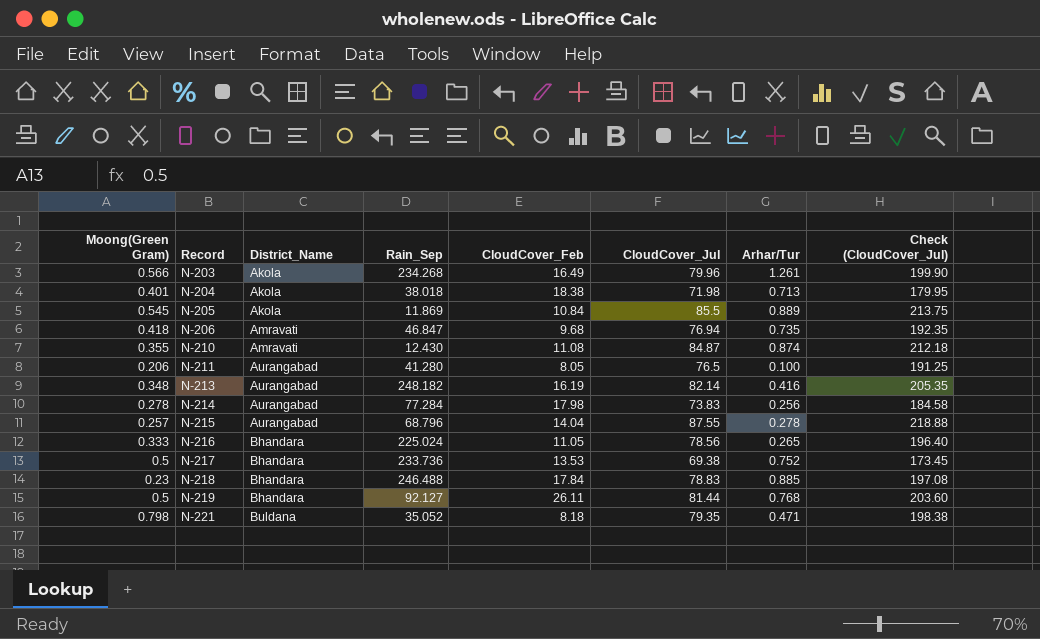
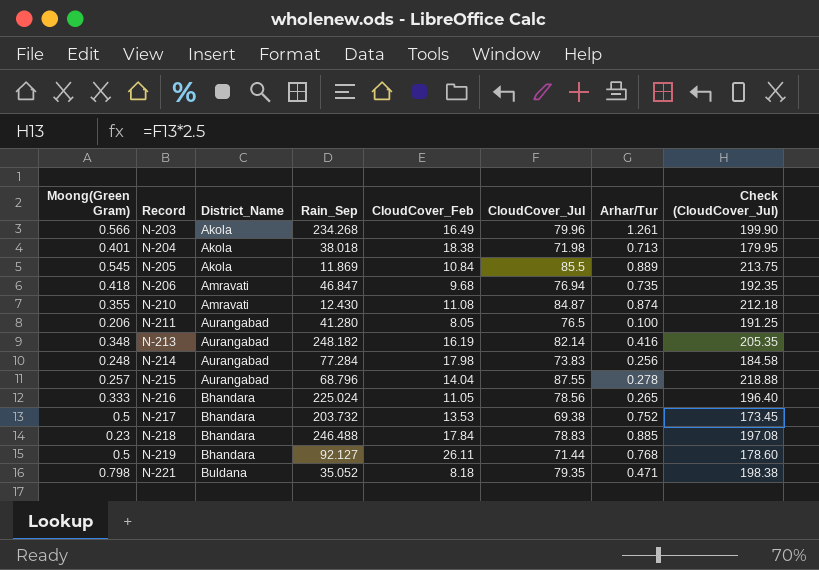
N-214 | Moong(Green Gram): 0.278 -> 0.248
N-217 | Rain_Sep: 233.736 -> 203.732
N-219 | CloudCover_Jul: 81.44 -> 71.44
N-219 | Check (CloudCover_Jul): 203.60 -> 178.60

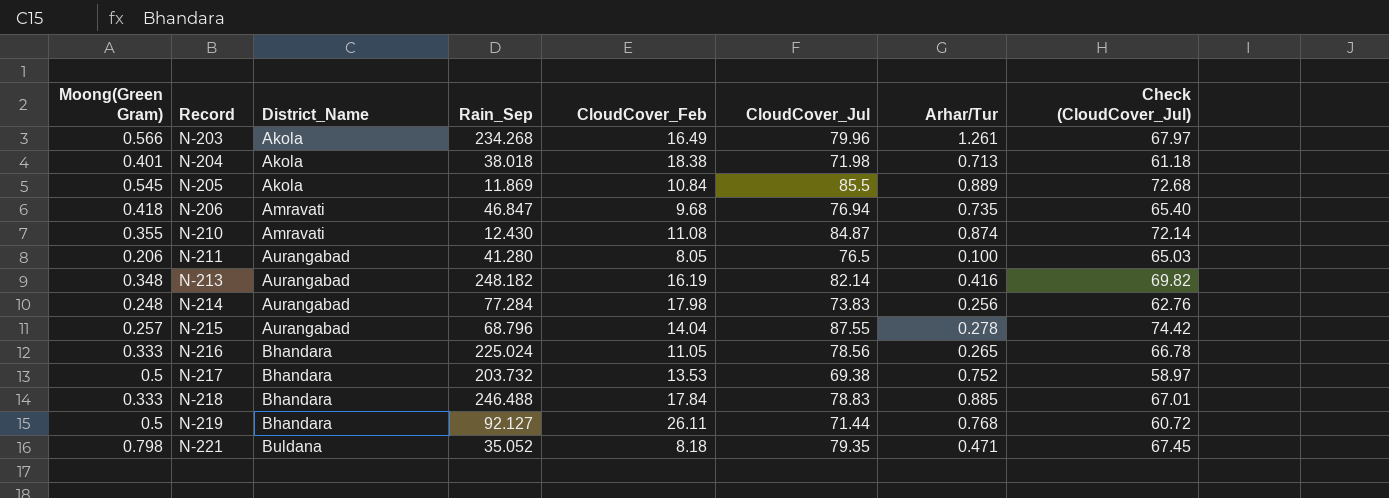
column Check (CloudCover_Jul) | formula: [CloudCover_Jul] * 2.5 -> [CloudCover_Jul] * 0.85
N-218 | Moong(Green Gram): 0.23 -> 0.333

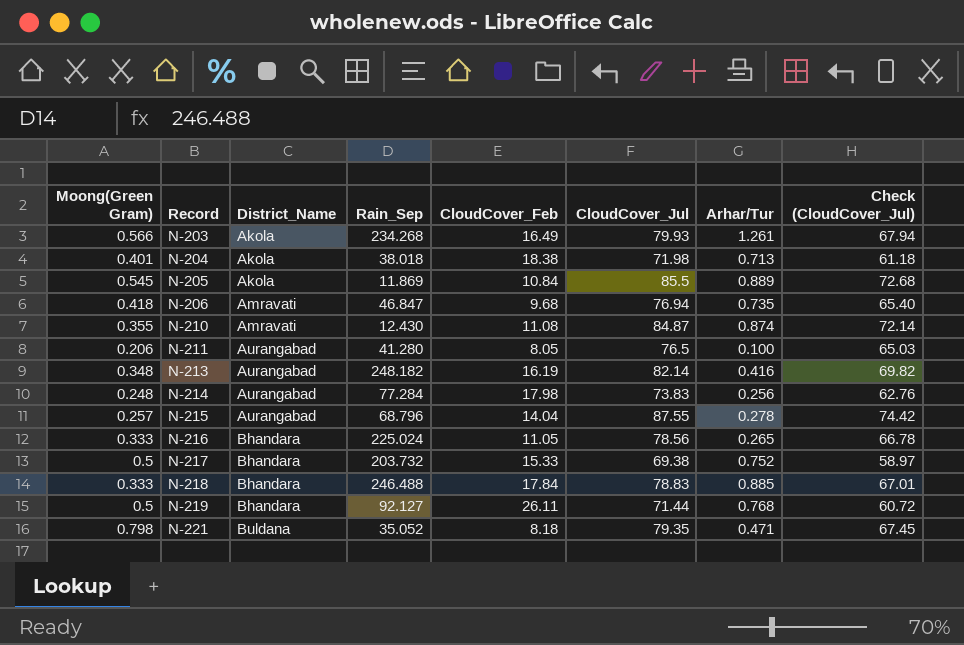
N-203 | CloudCover_Jul: 79.96 -> 79.93
N-203 | Check (CloudCover_Jul): 67.97 -> 67.94
N-217 | CloudCover_Feb: 13.53 -> 15.33

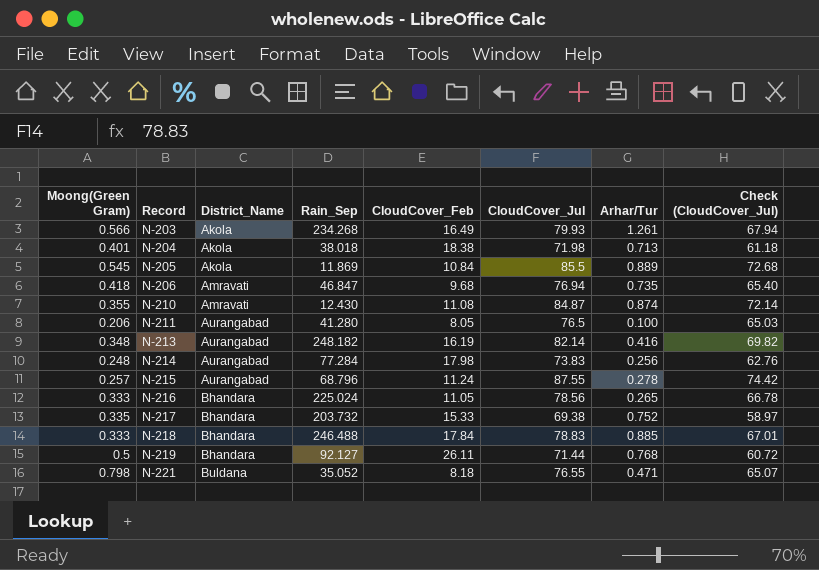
N-215 | CloudCover_Feb: 14.04 -> 11.24
N-217 | Moong(Green Gram): 0.5 -> 0.335
N-221 | CloudCover_Jul: 79.35 -> 76.55
N-221 | Check (CloudCover_Jul): 67.45 -> 65.07

